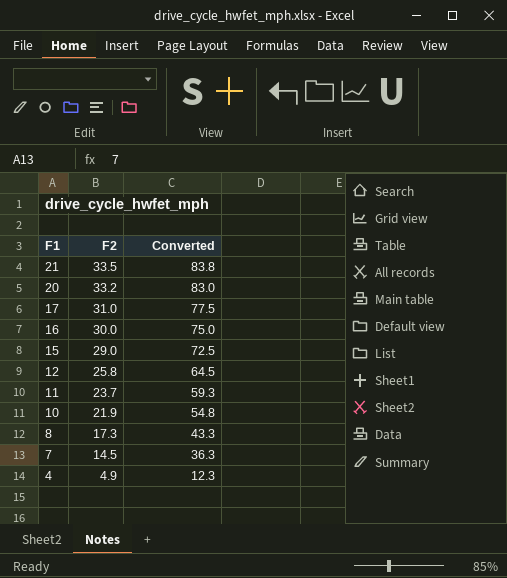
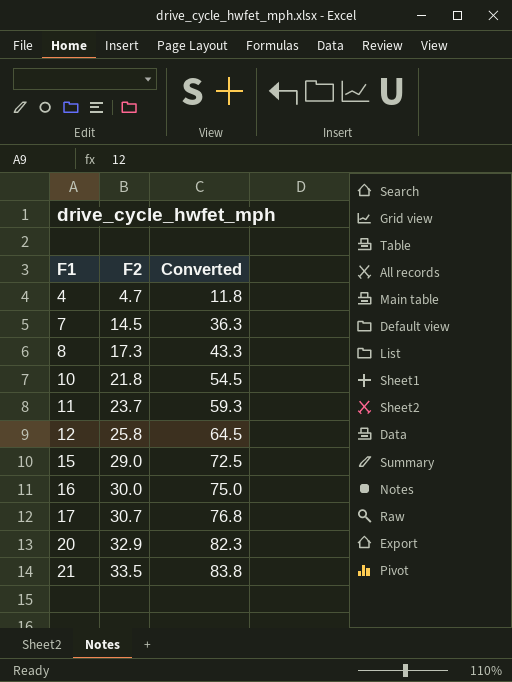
row order: F1 descending -> F1 ascending
4 | F2: 4.9 -> 4.7
4 | Converted: 12.3 -> 11.8
10 | F2: 21.9 -> 21.8
10 | Converted: 54.8 -> 54.5
17 | F2: 31.0 -> 30.7
17 | Converted: 77.5 -> 76.8
20 | F2: 33.2 -> 32.9
20 | Converted: 83.0 -> 82.3

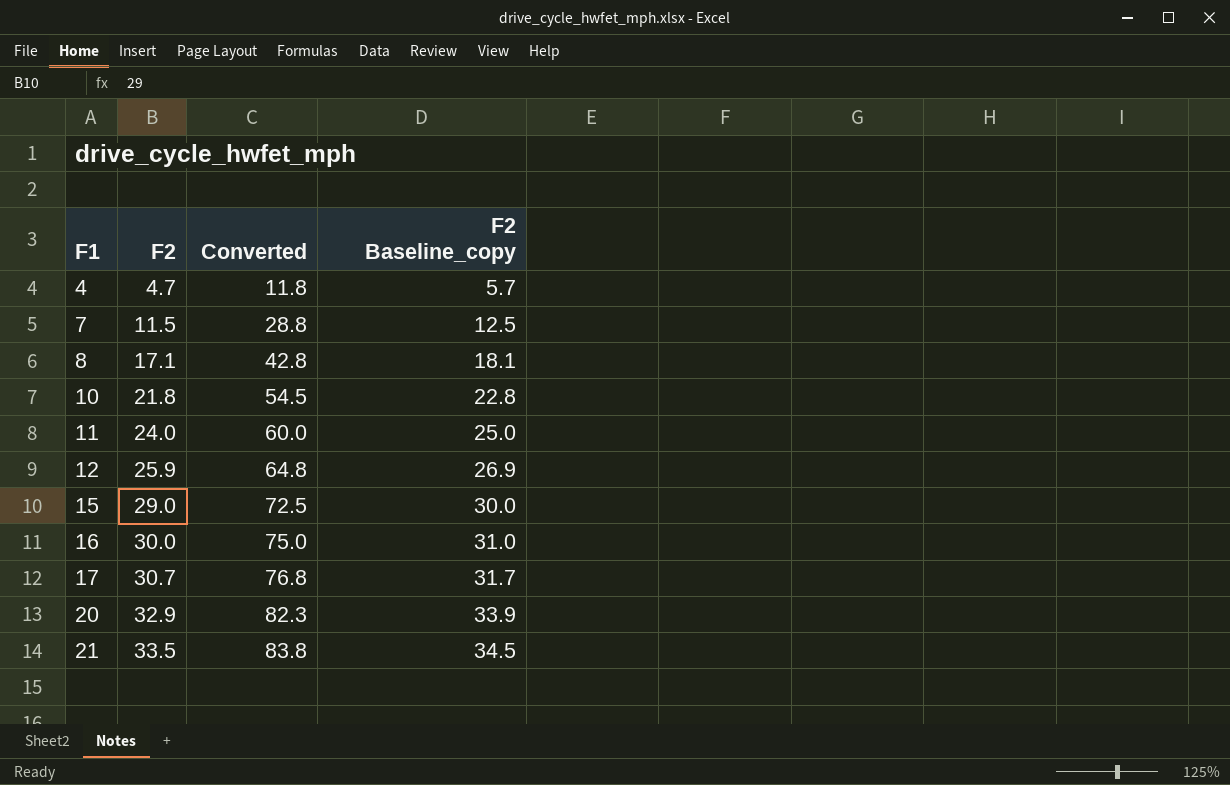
column F2 Baseline_copy | formula: none -> [F2] + 1
7 | F2: 14.5 -> 11.5
7 | Converted: 36.3 -> 28.8
8 | F2: 17.3 -> 17.1
8 | Converted: 43.3 -> 42.8
11 | F2: 23.7 -> 24.0
11 | Converted: 59.3 -> 60.0
12 | F2: 25.8 -> 25.9
12 | Converted: 64.5 -> 64.8

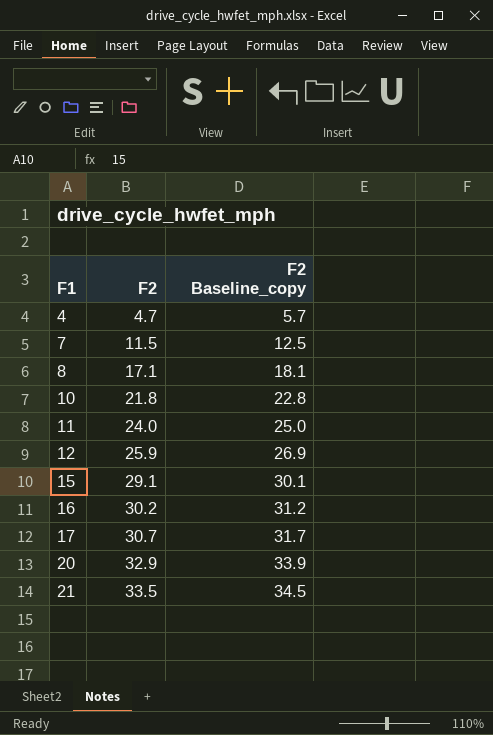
column Converted | formula: [F2] * 2.5 -> none
15 | F2: 29.0 -> 29.1
15 | F2 Baseline_copy: 30.0 -> 30.1
16 | F2: 30.0 -> 30.2
16 | F2 Baseline_copy: 31.0 -> 31.2

